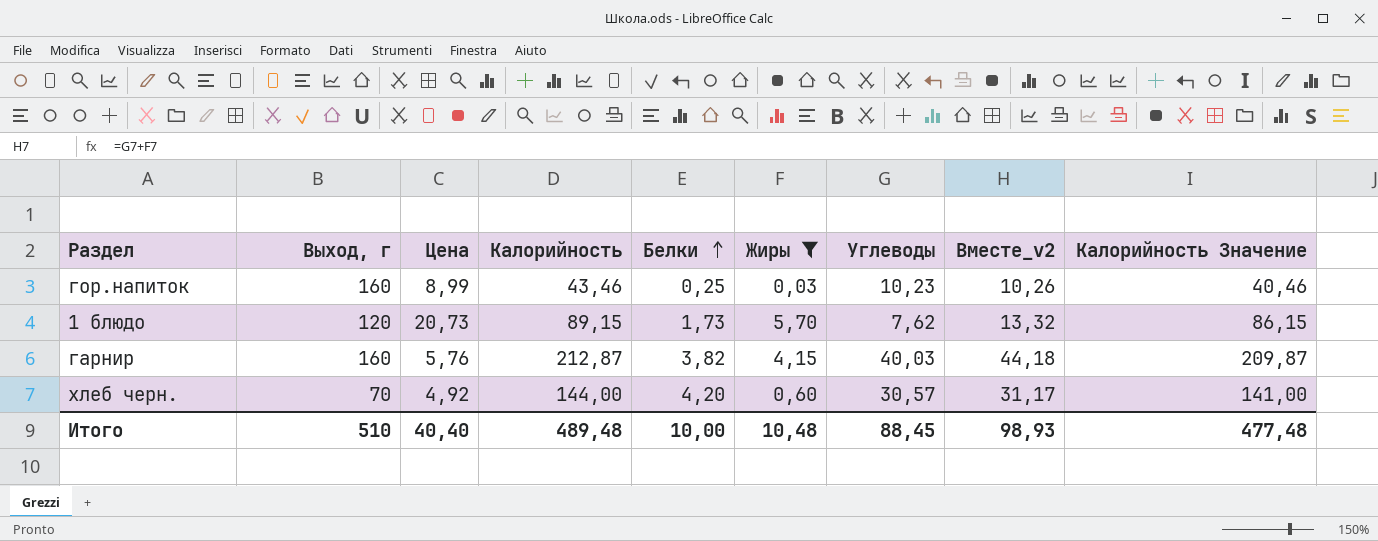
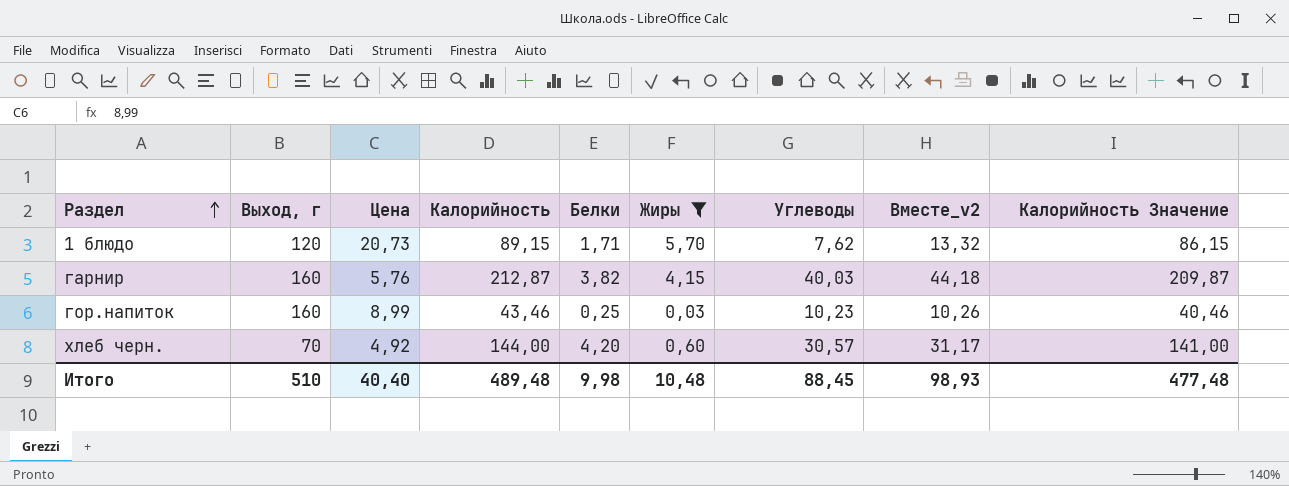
row order: Белки ascending -> Раздел ascending
1 блюдо | Белки: 1,73 -> 1,71
Итого | Белки: 10,00 -> 9,98

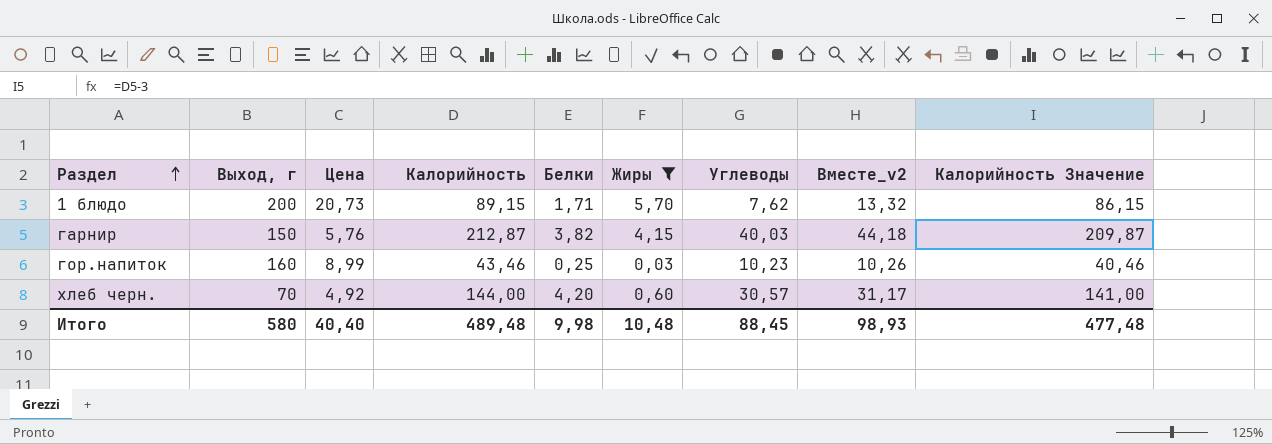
1 блюдо | Выход, г: 120 -> 200
гарнир | Выход, г: 160 -> 150
Итого | Выход, г: 510 -> 580

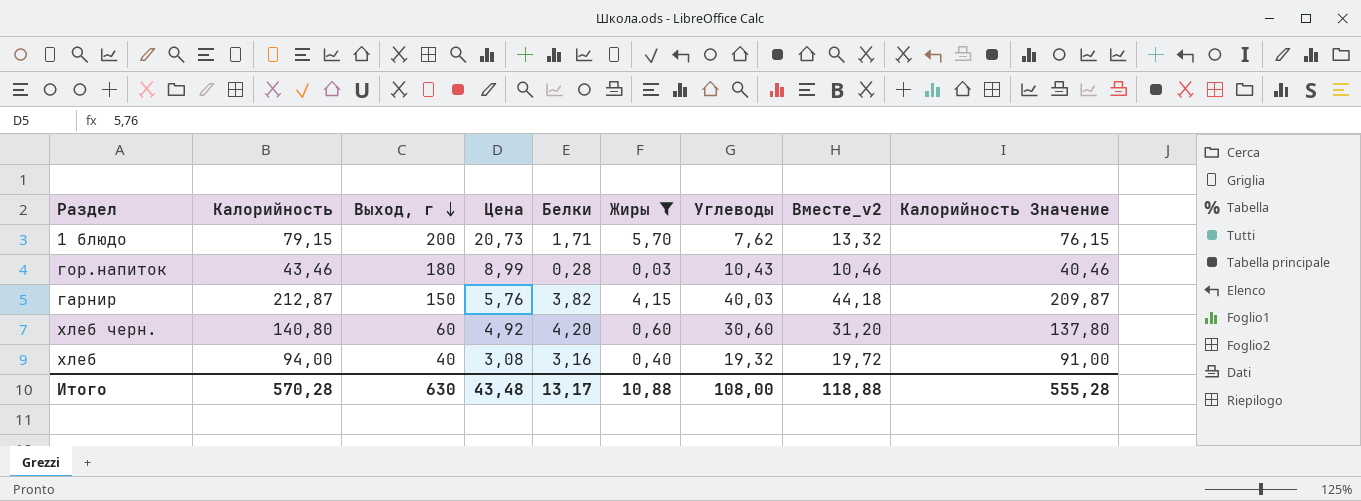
row order: Раздел ascending -> Выход, г descending
column Калорийность | position: 4 -> 2
1 блюдо | Калорийность: 89,15 -> 79,15
1 блюдо | Калорийность Значение: 86,15 -> 76,15
гор.напиток | Выход, г: 160 -> 180
гор.напиток | Белки: 0,25 -> 0,28
гор.напиток | Углеводы: 10,23 -> 10,43
гор.напиток | Вместе_v2: 10,26 -> 10,46
хлеб черн. | Калорийность: 144,00 -> 140,80
хлеб черн. | Выход, г: 70 -> 60
хлеб черн. | Углеводы: 30,57 -> 30,60
хлеб черн. | Вместе_v2: 31,17 -> 31,20
хлеб черн. | Калорийность Значение: 141,00 -> 137,80
row хлеб: none -> 94,00 | 40 | 3,08 | 3,16 | 0,40 | 19,32 | 19,72 | 91,00
Итого | Калорийность: 489,48 -> 570,28
Итого | Выход, г: 580 -> 630
Итого | Цена: 40,40 -> 43,48
Итого | Белки: 9,98 -> 13,17
Итого | Жиры: 10,48 -> 10,88
Итого | Углеводы: 88,45 -> 108,00
Итого | Вместе_v2: 98,93 -> 118,88
Итого | Калорийность Значение: 477,48 -> 555,28

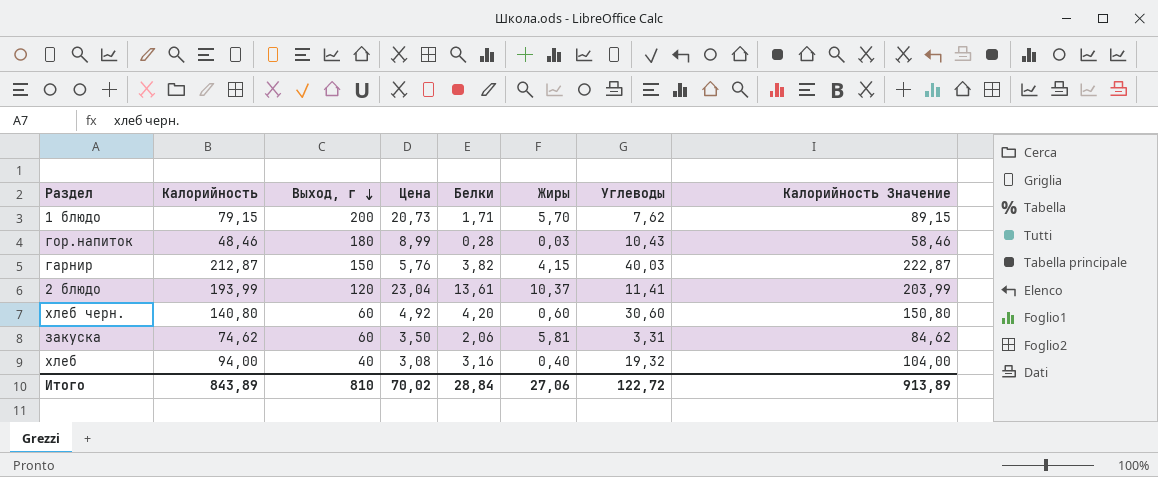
filter: Жиры <= 5,70 -> none
column Вместе_v2 | formula: [Жиры] + [Углеводы] -> none
column Калорийность Значение | formula: [Калорийность] - 3 -> [Калорийность] + 10
гор.напиток | Калорийность: 43,46 -> 48,46
Итого | Калорийность: 570,28 -> 843,89
Итого | Выход, г: 630 -> 810
Итого | Цена: 43,48 -> 70,02
Итого | Белки: 13,17 -> 28,84
Итого | Жиры: 10,88 -> 27,06
Итого | Углеводы: 108,00 -> 122,72
Итого | Калорийность Значение: 555,28 -> 913,89

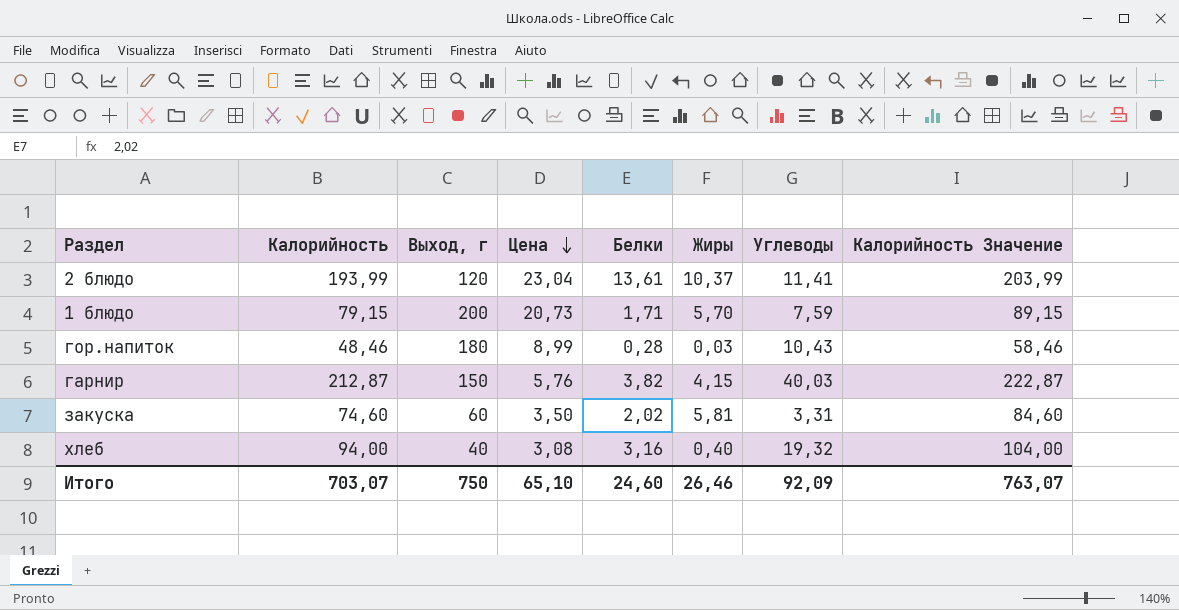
row order: Выход, г descending -> Цена descending
row хлеб черн.: 140,80 | 60 | 4,92 | 4,20 | 0,60 | 30,60 | 150,80 -> none
1 блюдо | Углеводы: 7,62 -> 7,59
закуска | Калорийность: 74,62 -> 74,60
закуска | Белки: 2,06 -> 2,02
закуска | Калорийность Значение: 84,62 -> 84,60
Итого | Калорийность: 843,89 -> 703,07
Итого | Выход, г: 810 -> 750
Итого | Цена: 70,02 -> 65,10
Итого | Белки: 28,84 -> 24,60
Итого | Жиры: 27,06 -> 26,46
Итого | Углеводы: 122,72 -> 92,09
Итого | Калорийность Значение: 913,89 -> 763,07

